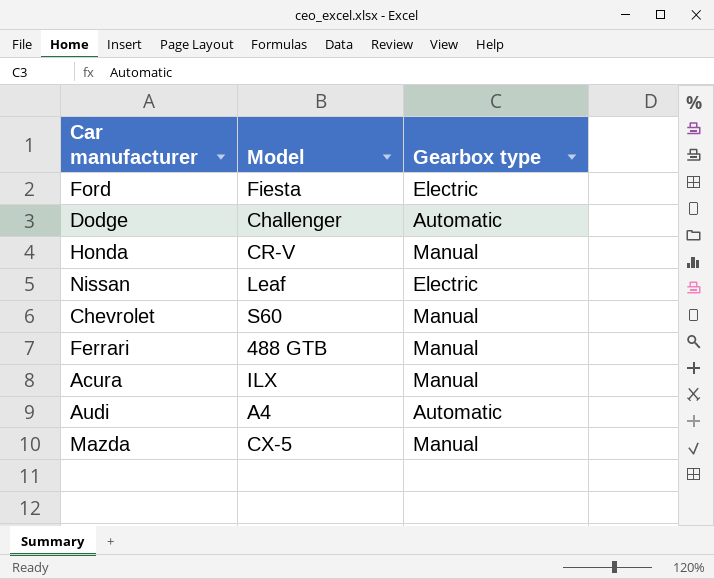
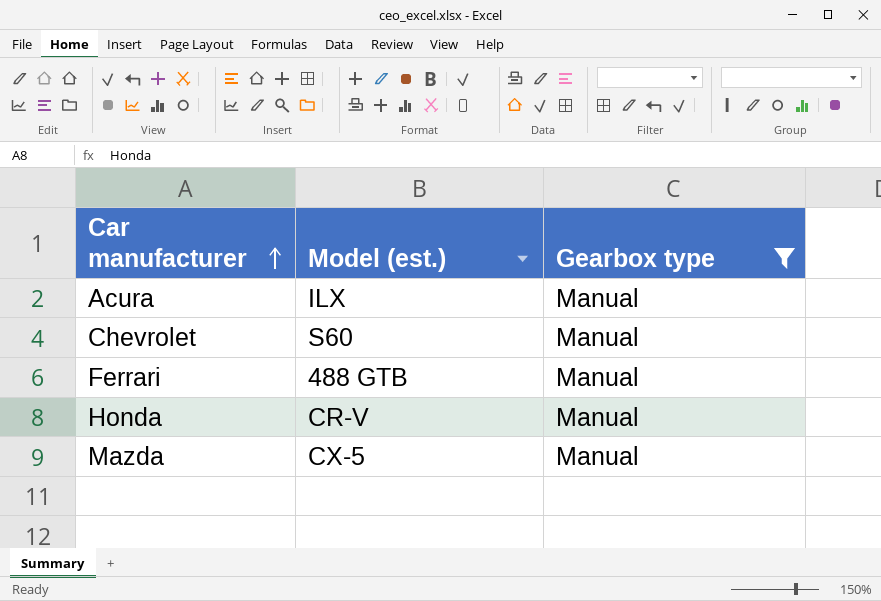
filter: none -> Gearbox type = Manual
row order: none -> Car manufacturer ascending
column name: Model -> Model (est.)

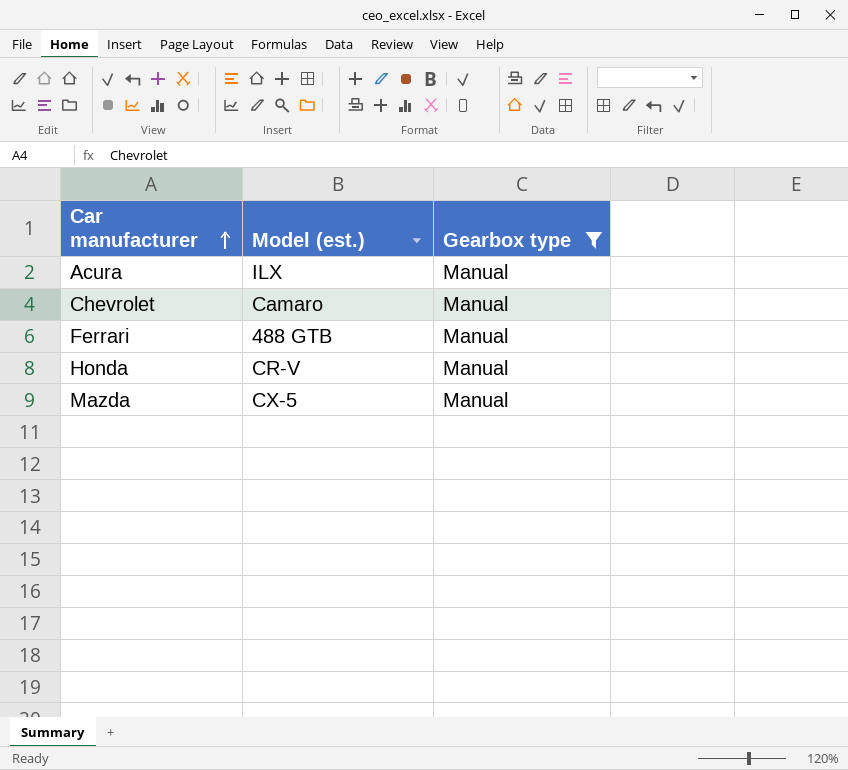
Chevrolet | Model (est.): S60 -> Camaro

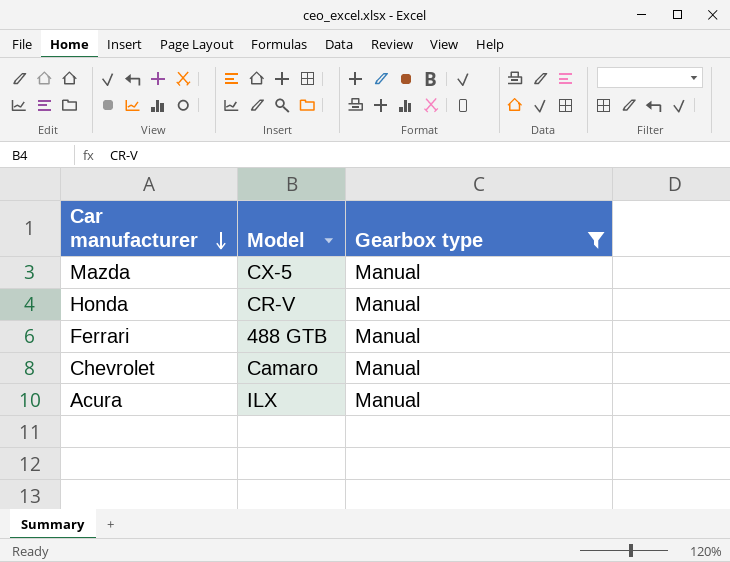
row order: Car manufacturer ascending -> Car manufacturer descending
column name: Model (est.) -> Model

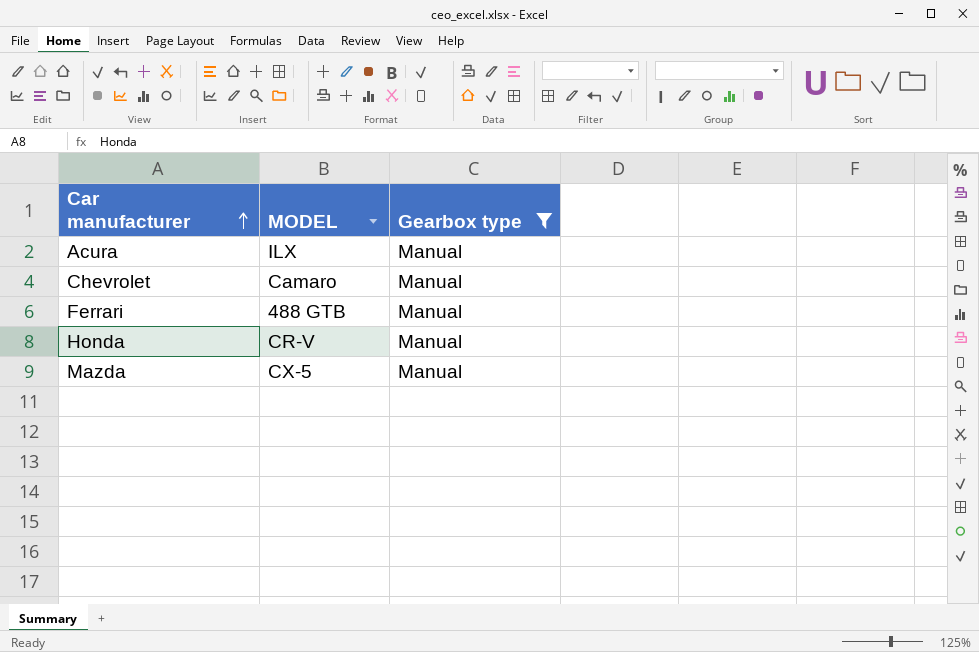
row order: Car manufacturer descending -> Car manufacturer ascending
column name: Model -> MODEL

